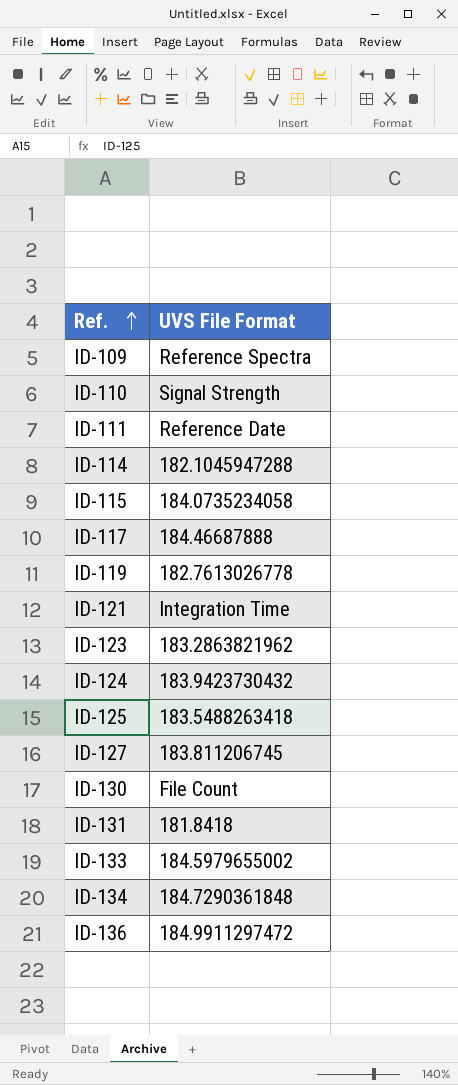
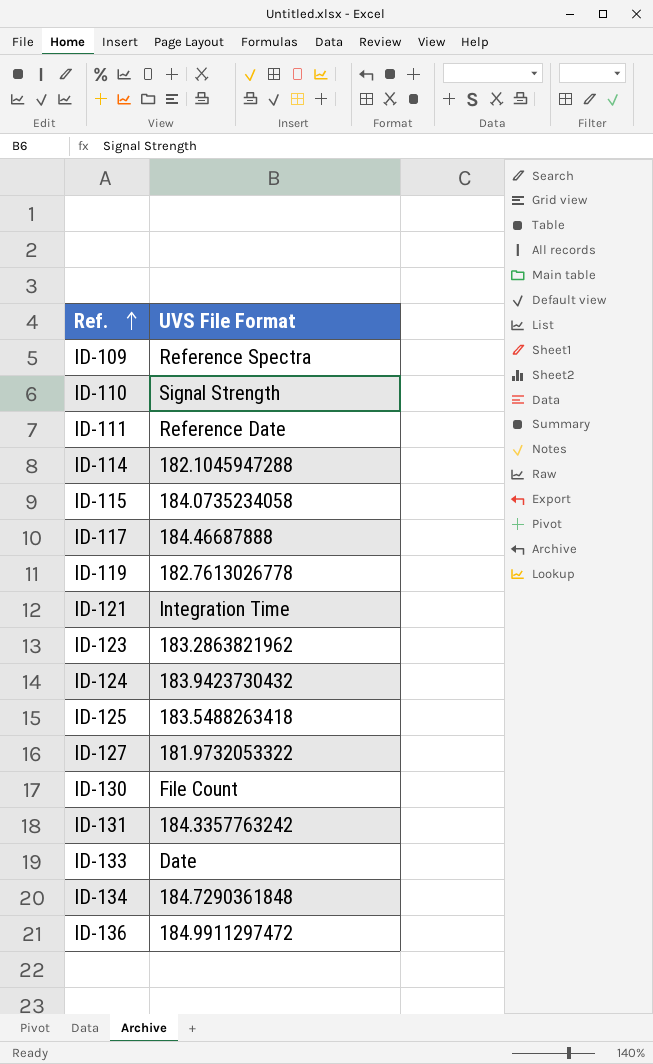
ID-127 | UVS File Format: 183.811206745 -> 181.9732053322
ID-131 | UVS File Format: 181.8418 -> 184.3357763242
ID-133 | UVS File Format: 184.5979655002 -> Date

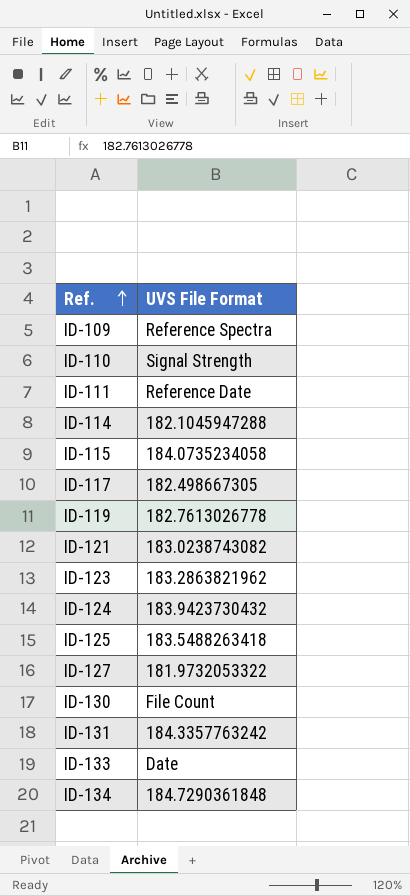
row ID-136: 184.9911297472 -> none
ID-117 | UVS File Format: 184.46687888 -> 182.498667305
ID-121 | UVS File Format: Integration Time -> 183.0238743082

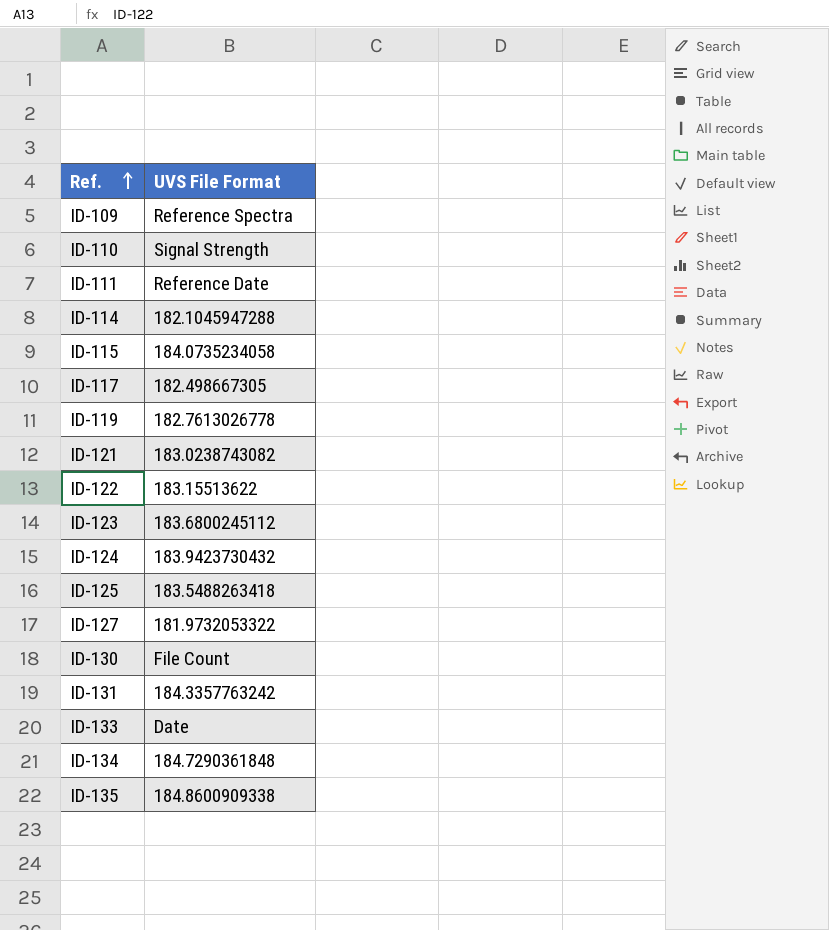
row ID-122: none -> 183.15513622
ID-123 | UVS File Format: 183.2863821962 -> 183.6800245112
row ID-135: none -> 184.8600909338

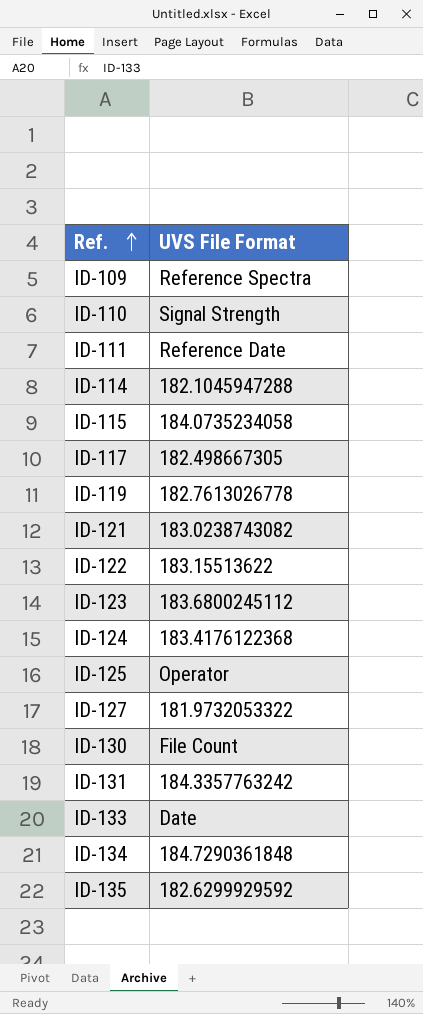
ID-124 | UVS File Format: 183.9423730432 -> 183.4176122368
ID-125 | UVS File Format: 183.5488263418 -> Operator
ID-135 | UVS File Format: 184.8600909338 -> 182.6299929592

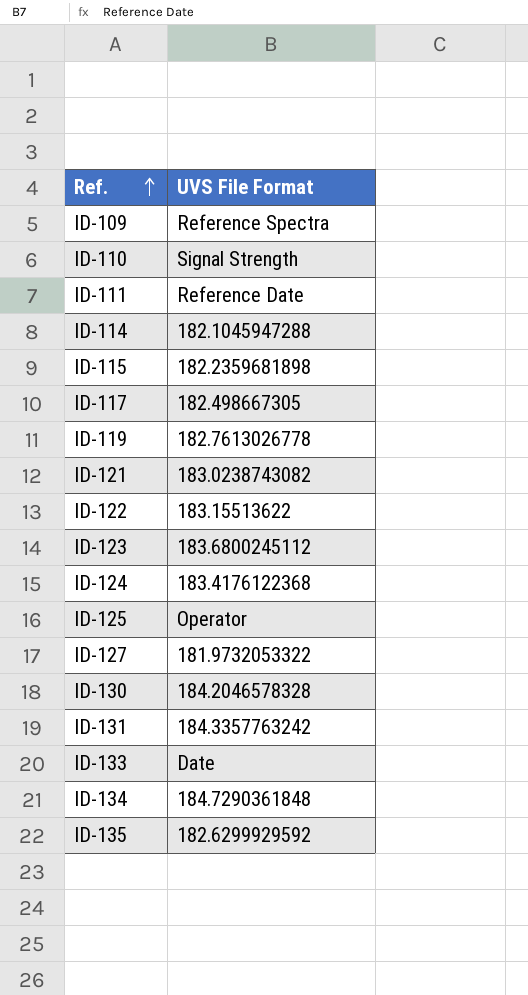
ID-115 | UVS File Format: 184.0735234058 -> 182.2359681898
ID-130 | UVS File Format: File Count -> 184.2046578328

